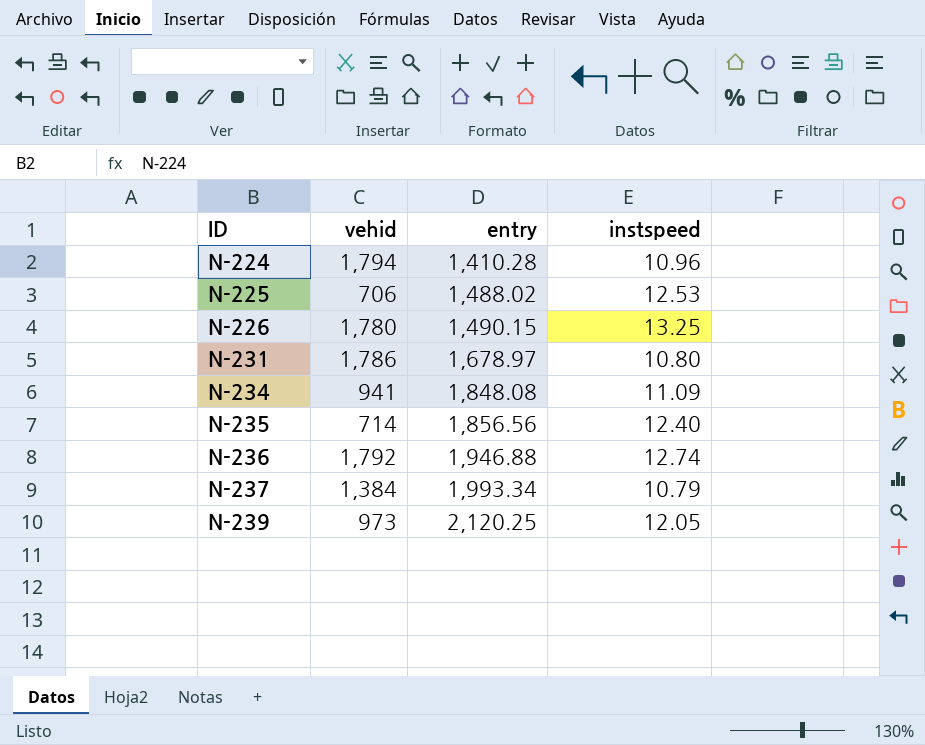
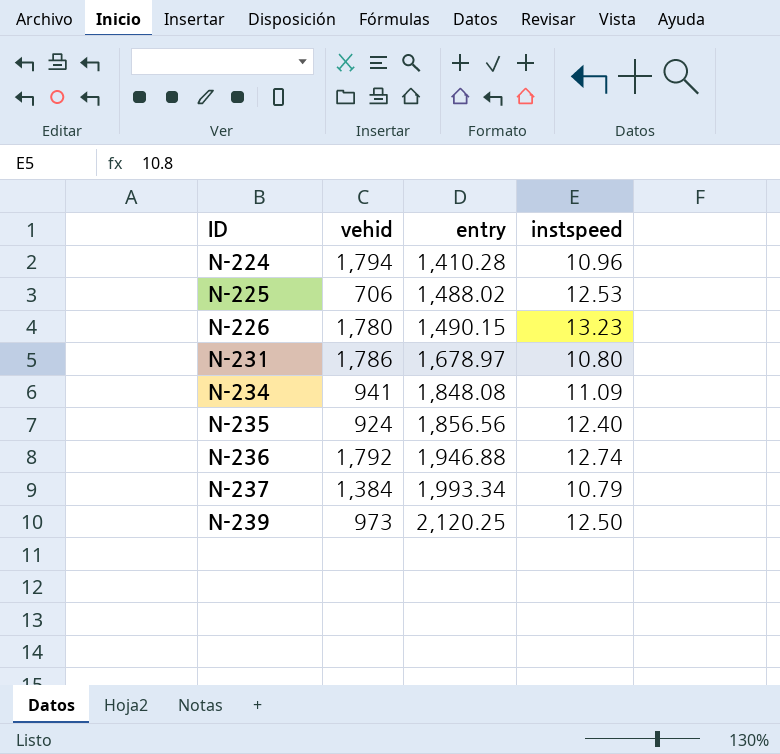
N-226 | instspeed: 13.25 -> 13.23
N-235 | vehid: 714 -> 924
N-239 | instspeed: 12.05 -> 12.50

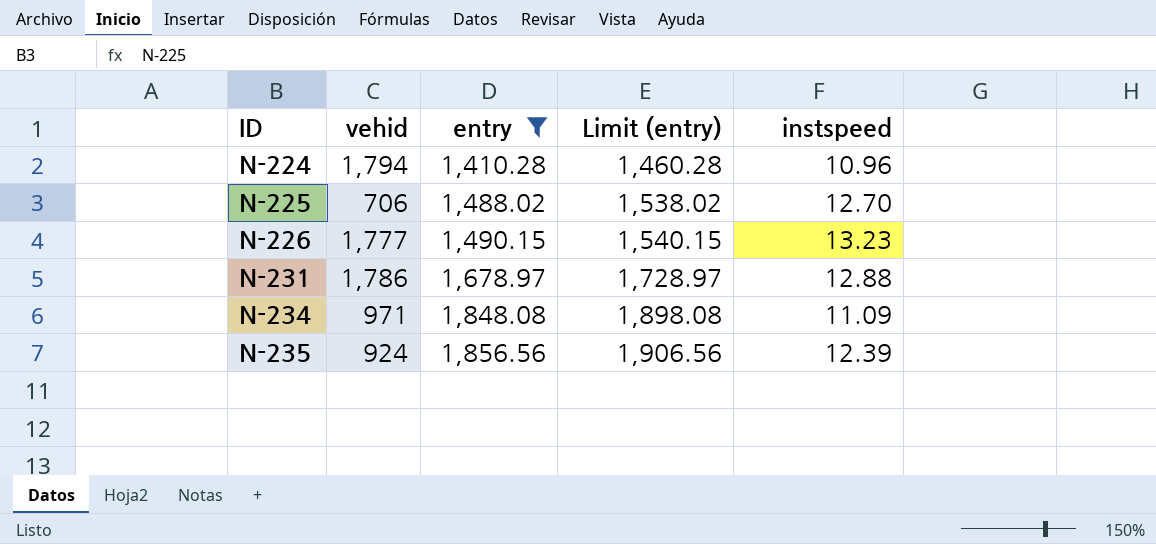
filter: none -> entry <= 1,856.56
column Limit (entry) | formula: none -> [entry] + 50
N-225 | instspeed: 12.53 -> 12.70
N-226 | vehid: 1,780 -> 1,777
N-231 | instspeed: 10.80 -> 12.88
N-234 | vehid: 941 -> 971
N-235 | instspeed: 12.40 -> 12.39

